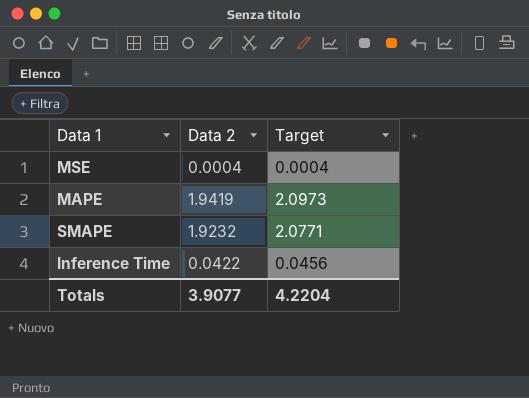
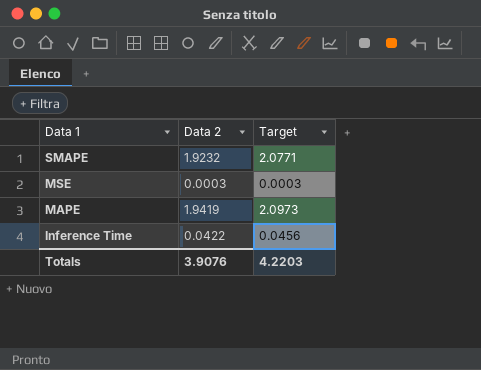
row order: none -> Data 1 descending
MSE | Data 2: 0.0004 -> 0.0003
MSE | Target: 0.0004 -> 0.0003
Totals | Data 2: 3.9077 -> 3.9076
Totals | Target: 4.2204 -> 4.2203

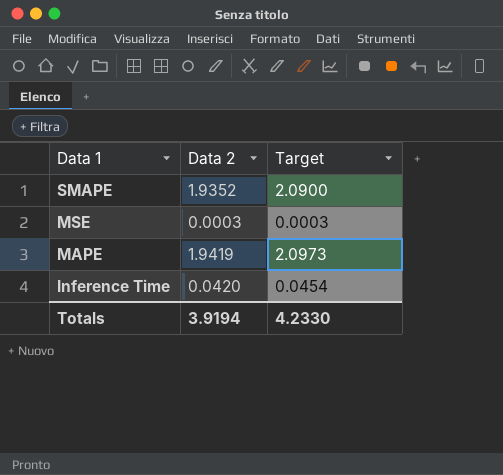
SMAPE | Data 2: 1.9232 -> 1.9352
SMAPE | Target: 2.0771 -> 2.0900
Inference Time | Data 2: 0.0422 -> 0.0420
Inference Time | Target: 0.0456 -> 0.0454
Totals | Data 2: 3.9076 -> 3.9194
Totals | Target: 4.2203 -> 4.2330

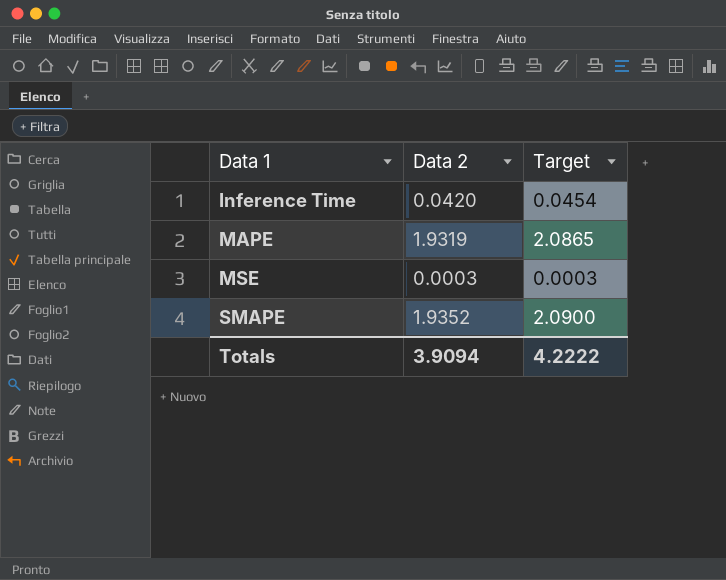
row order: Data 1 descending -> Data 1 ascending
MAPE | Data 2: 1.9419 -> 1.9319
MAPE | Target: 2.0973 -> 2.0865
Totals | Data 2: 3.9194 -> 3.9094
Totals | Target: 4.2330 -> 4.2222

